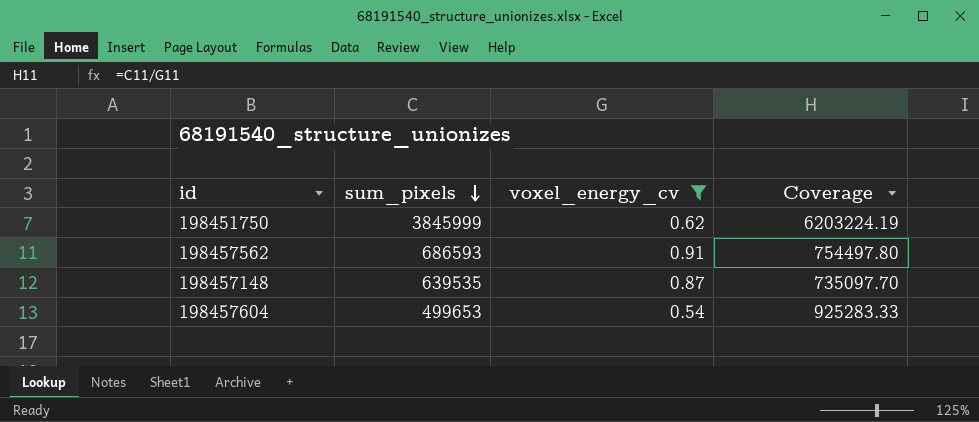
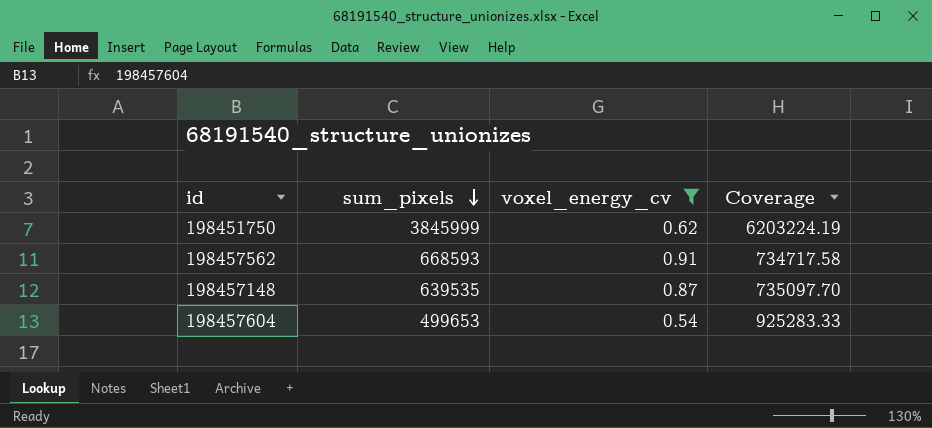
198457562 | sum_pixels: 686593 -> 668593
198457562 | Coverage: 754497.80 -> 734717.58

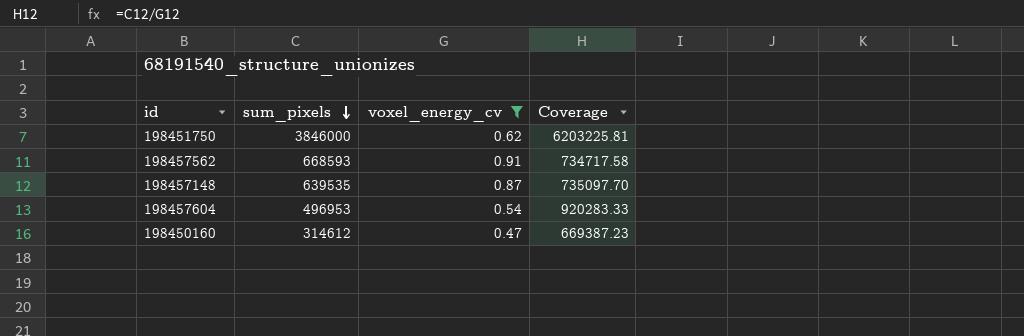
198451750 | sum_pixels: 3845999 -> 3846000
198451750 | Coverage: 6203224.19 -> 6203225.81
198457604 | sum_pixels: 499653 -> 496953
198457604 | Coverage: 925283.33 -> 920283.33
row 198450160: none -> 314612 | 0.47 | 669387.23

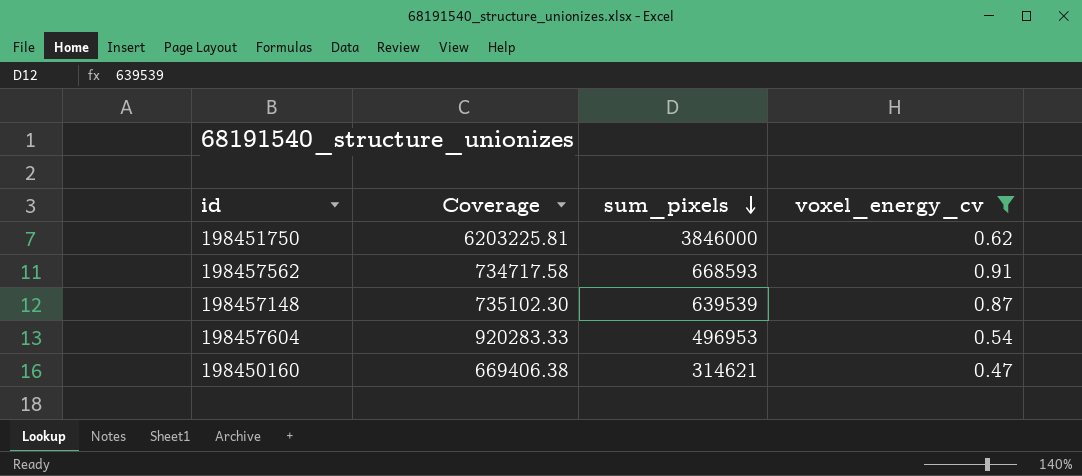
column Coverage | position: 4 -> 2
198457148 | Coverage: 735097.70 -> 735102.30
198457148 | sum_pixels: 639535 -> 639539
198450160 | Coverage: 669387.23 -> 669406.38
198450160 | sum_pixels: 314612 -> 314621

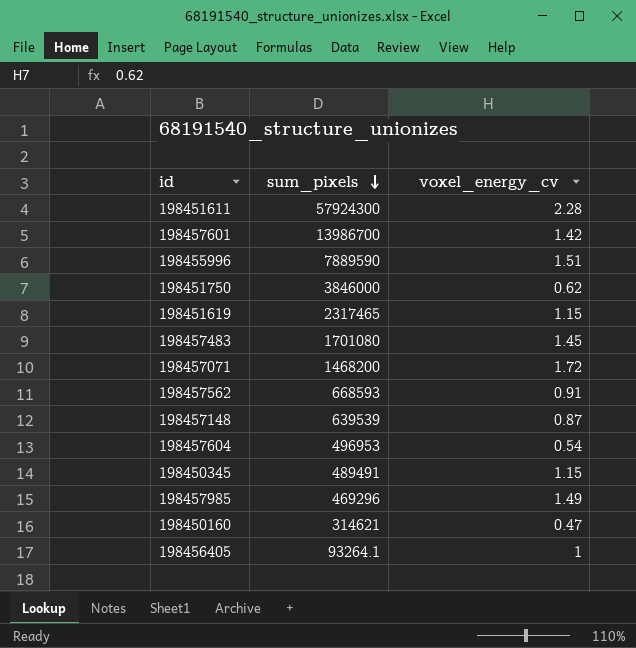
filter: voxel_energy_cv <= 0.91 -> none
column Coverage | formula: [sum_pixels] / [voxel_energy_cv] -> none

